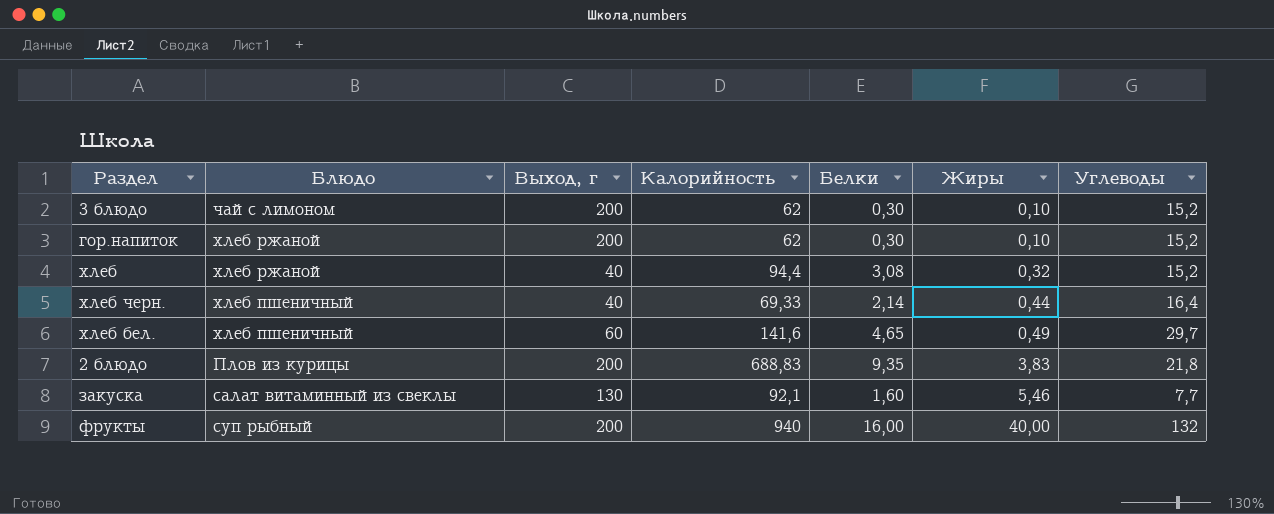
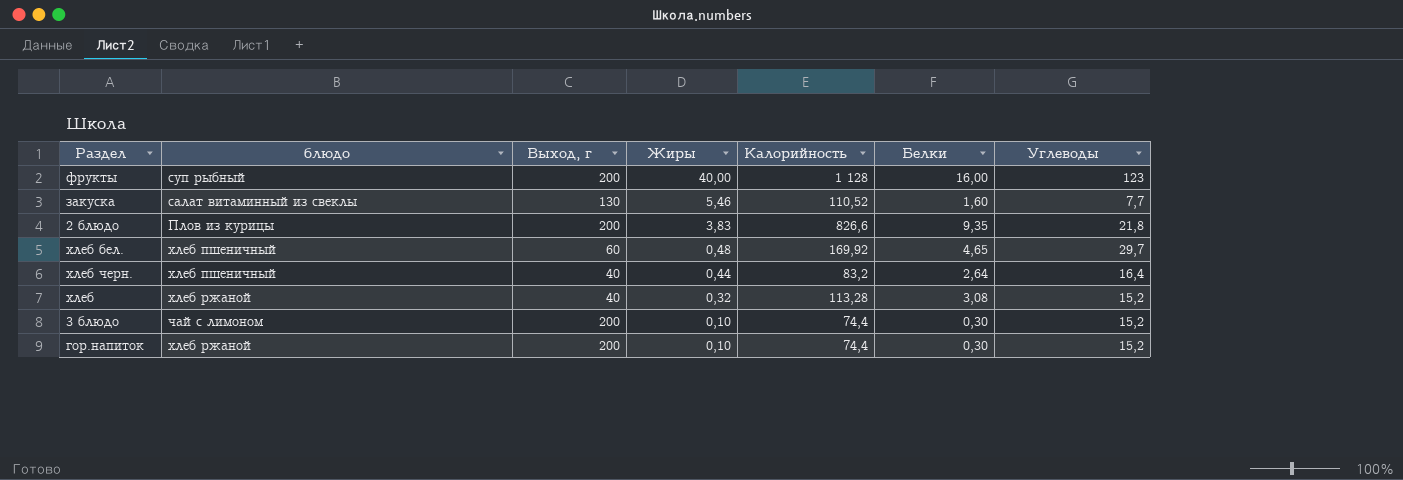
row order: Жиры ascending -> Жиры descending
column name: Блюдо -> блюдо
column Жиры | position: 6 -> 4
фрукты | Калорийность: 940 -> 1 128
фрукты | Углеводы: 132 -> 123
закуска | Калорийность: 92,1 -> 110,52
2 блюдо | Калорийность: 688,83 -> 826,6
хлеб бел. | Жиры: 0,49 -> 0,48
хлеб бел. | Калорийность: 141,6 -> 169,92
хлеб черн. | Калорийность: 69,33 -> 83,2
хлеб черн. | Белки: 2,14 -> 2,64
хлеб | Калорийность: 94,4 -> 113,28
3 блюдо | Калорийность: 62 -> 74,4
гор.напиток | Калорийность: 62 -> 74,4

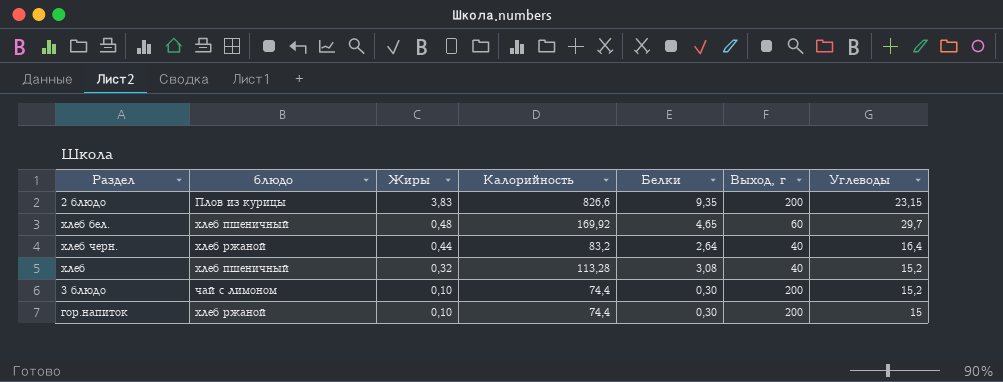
column Выход, г | position: 3 -> 6
row фрукты: суп рыбный | 200 | 40,00 | 1 128 | 16,00 | 123 -> none
row закуска: салат витаминный из свеклы | 130 | 5,46 | 110,52 | 1,60 | 7,7 -> none
2 блюдо | Углеводы: 21,8 -> 23,15
хлеб черн. | блюдо: хлеб пшеничный -> хлеб ржаной
хлеб | блюдо: хлеб ржаной -> хлеб пшеничный
гор.напиток | Углеводы: 15,2 -> 15

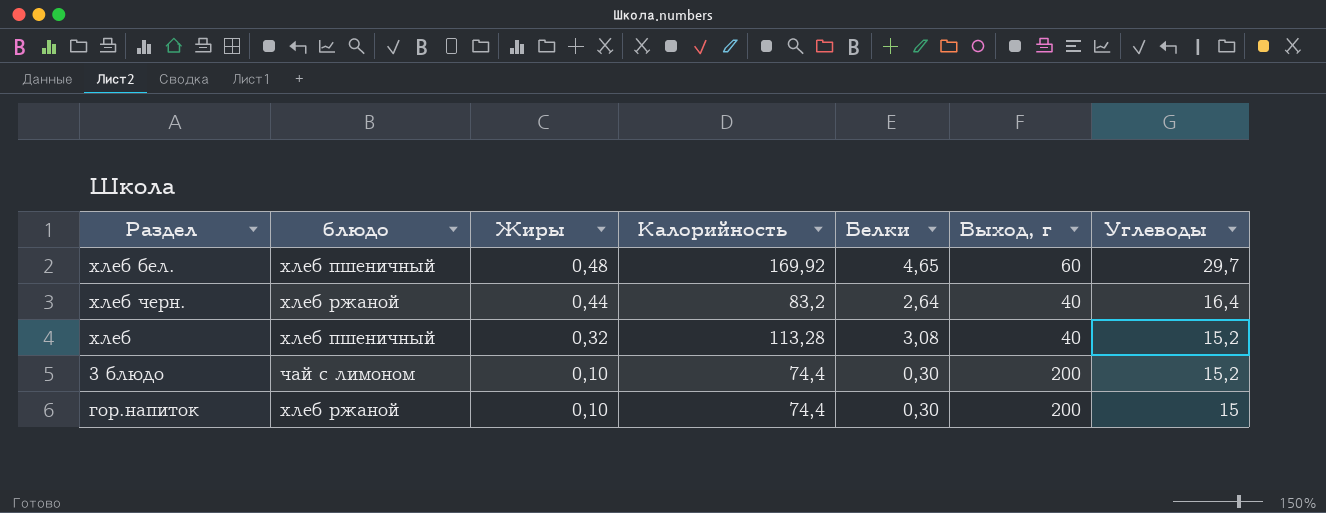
row 2 блюдо: Плов из курицы | 3,83 | 826,6 | 9,35 | 200 | 23,15 -> none

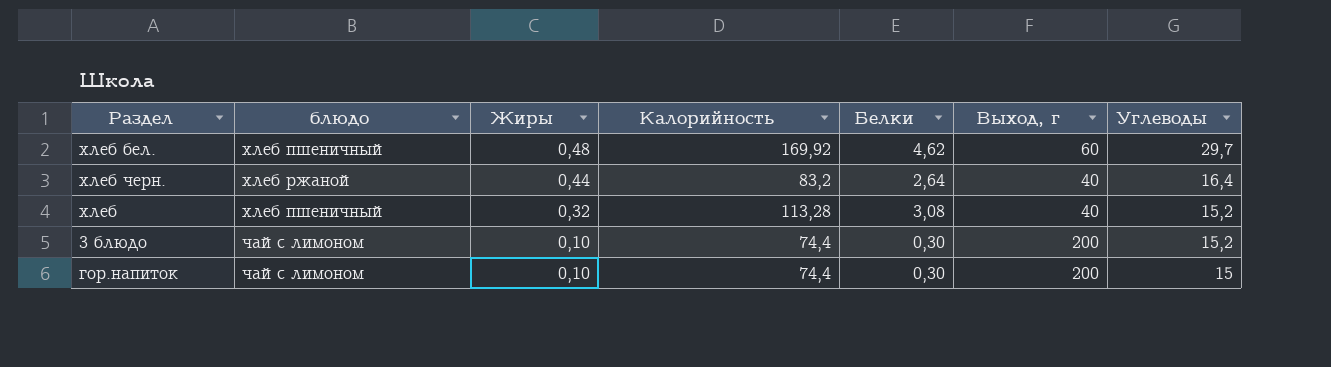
хлеб бел. | Белки: 4,65 -> 4,62
гор.напиток | блюдо: хлеб ржаной -> чай с лимоном

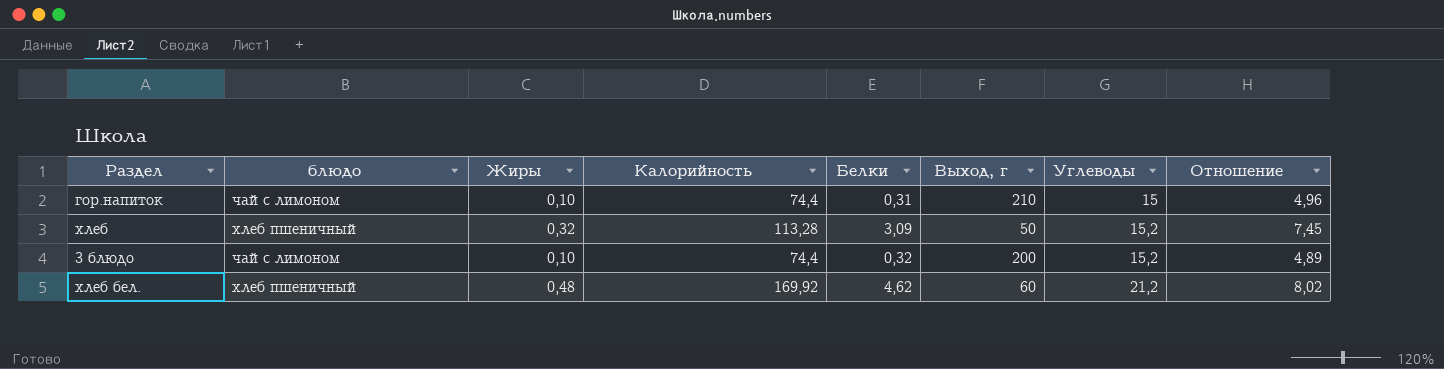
row order: Жиры descending -> Углеводы ascending
column Отношение | formula: none -> [Калорийность] / [Углеводы]
row хлеб черн.: хлеб ржаной | 0,44 | 83,2 | 2,64 | 40 | 16,4 -> none
гор.напиток | Белки: 0,30 -> 0,31
гор.напиток | Выход, г: 200 -> 210
хлеб | Белки: 3,08 -> 3,09
хлеб | Выход, г: 40 -> 50
3 блюдо | Белки: 0,30 -> 0,32
хлеб бел. | Углеводы: 29,7 -> 21,2

